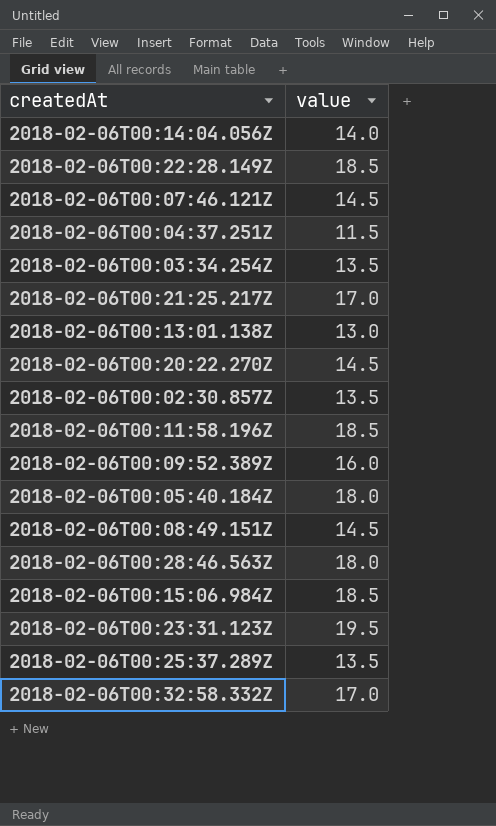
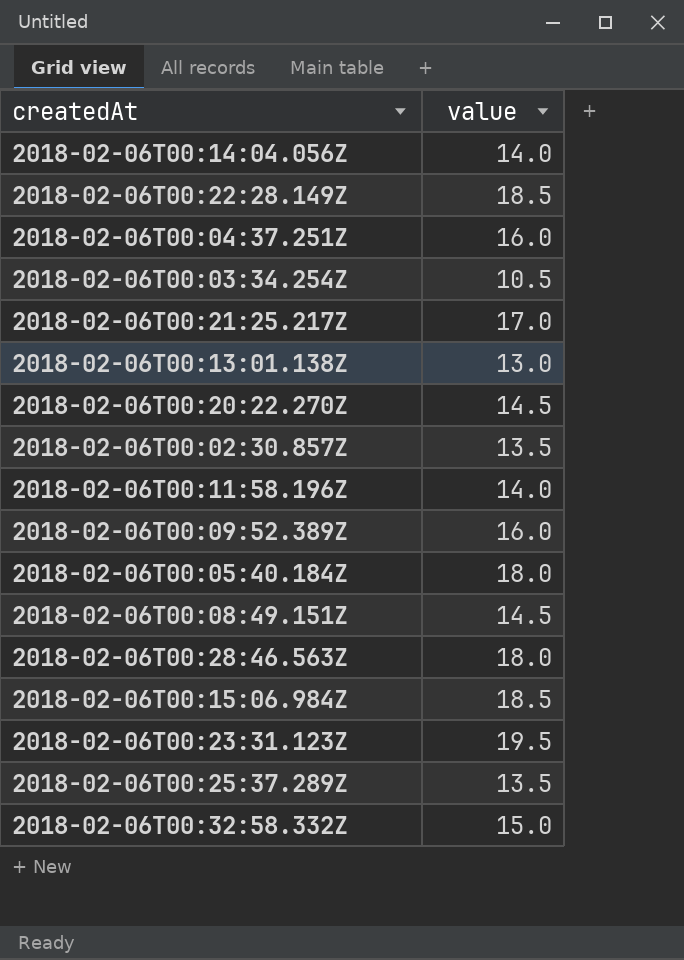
row 2018-02-06T00:07:46.121Z: 14.5 -> none
2018-02-06T00:04:37.251Z | value: 11.5 -> 16.0
2018-02-06T00:03:34.254Z | value: 13.5 -> 10.5
2018-02-06T00:11:58.196Z | value: 18.5 -> 14.0
2018-02-06T00:32:58.332Z | value: 17.0 -> 15.0

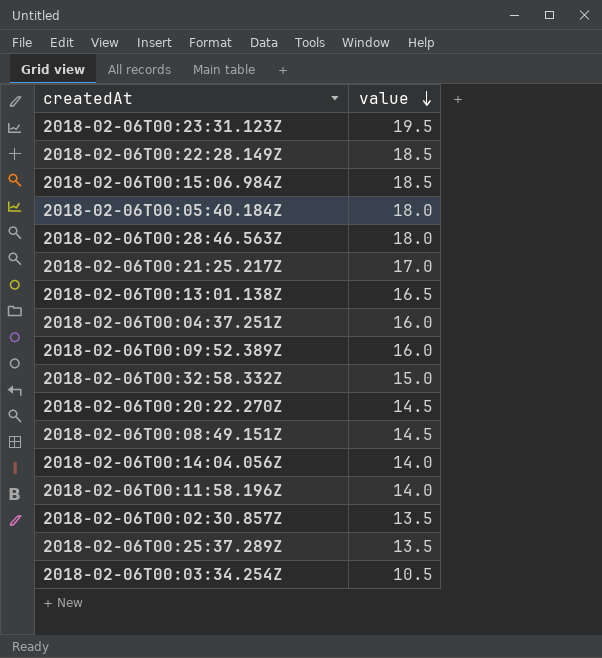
row order: none -> value descending
2018-02-06T00:13:01.138Z | value: 13.0 -> 16.5

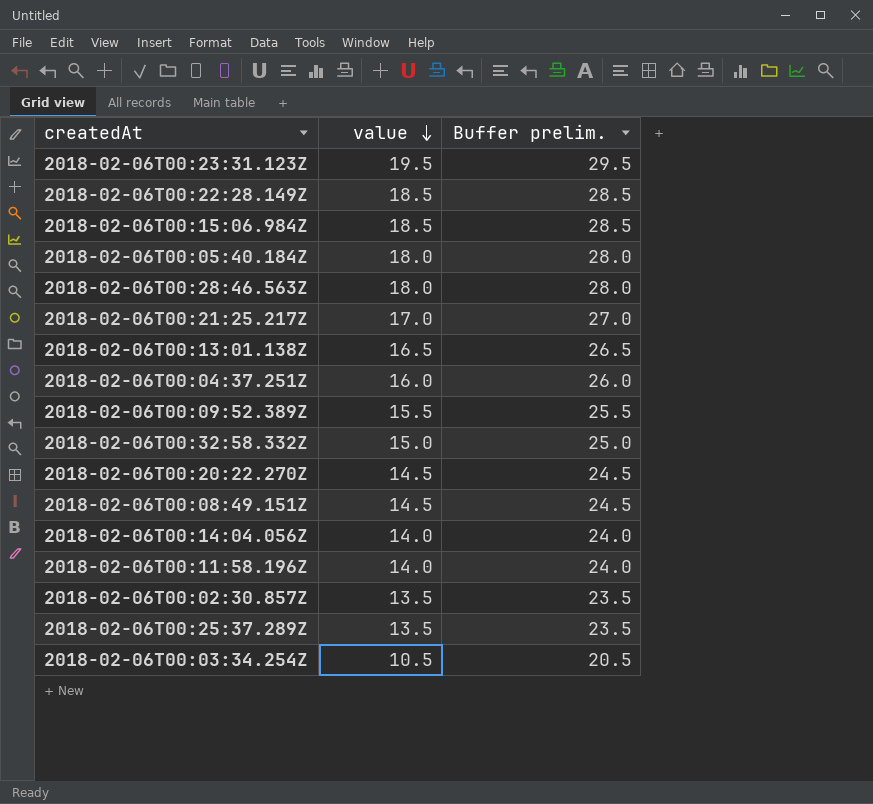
column Buffer prelim. | formula: none -> [value] + 10
2018-02-06T00:09:52.389Z | value: 16.0 -> 15.5

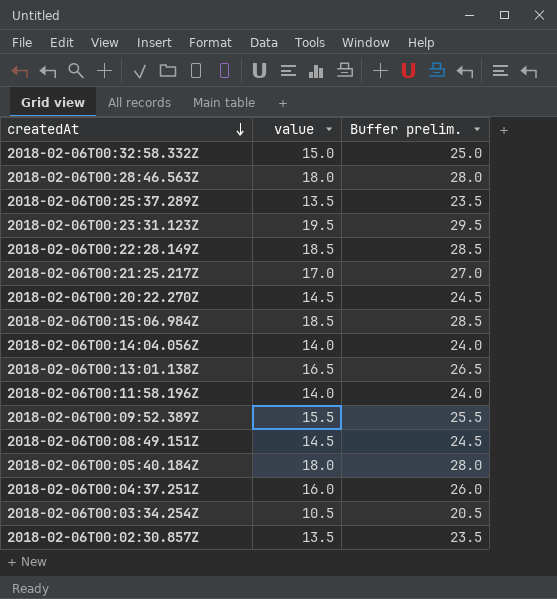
row order: value descending -> createdAt descending

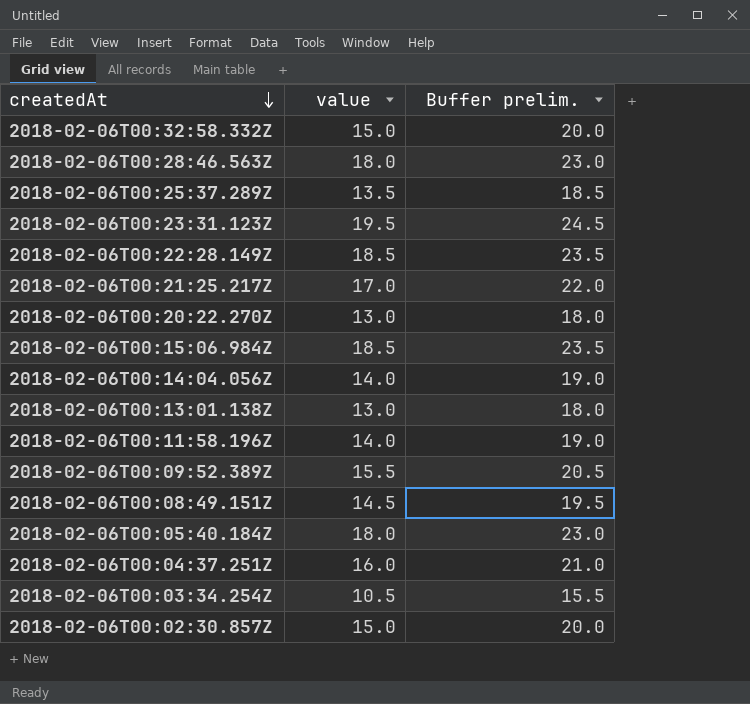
column Buffer prelim. | formula: [value] + 10 -> [value] + 5
2018-02-06T00:20:22.270Z | value: 14.5 -> 13.0
2018-02-06T00:13:01.138Z | value: 16.5 -> 13.0
2018-02-06T00:02:30.857Z | value: 13.5 -> 15.0

